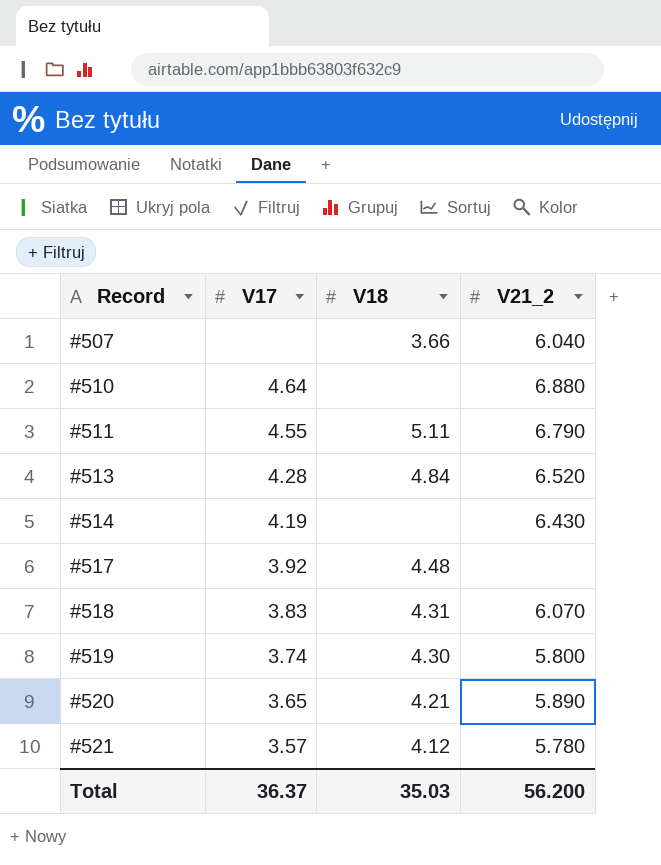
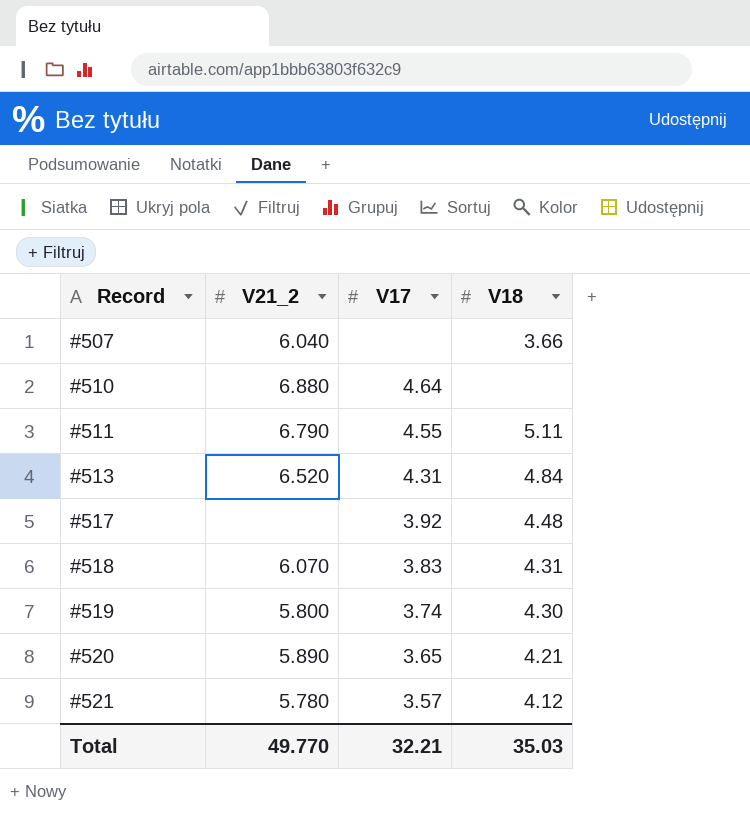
column V21_2 | position: 4 -> 2
row #514: 4.19 | none | 6.430 -> none
#513 | V17: 4.28 -> 4.31
Total | V21_2: 56.200 -> 49.770
Total | V17: 36.37 -> 32.21

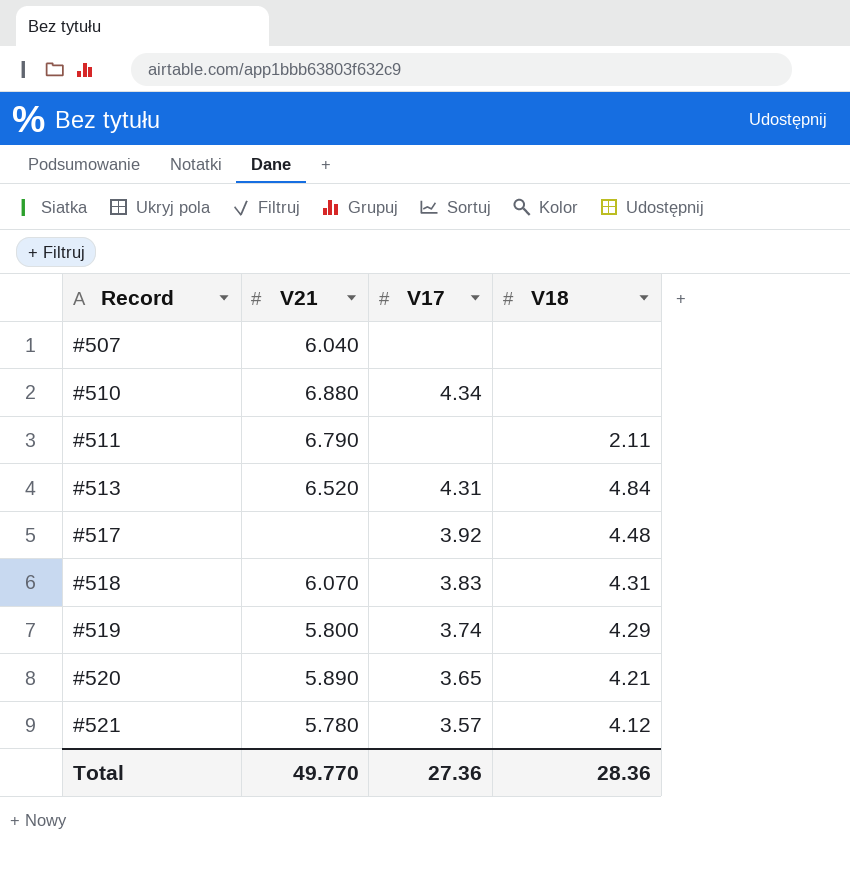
column name: V21_2 -> V21
#507 | V18: 3.66 -> none
#510 | V17: 4.64 -> 4.34
#511 | V17: 4.55 -> none
#511 | V18: 5.11 -> 2.11
#519 | V18: 4.30 -> 4.29
Total | V17: 32.21 -> 27.36
Total | V18: 35.03 -> 28.36

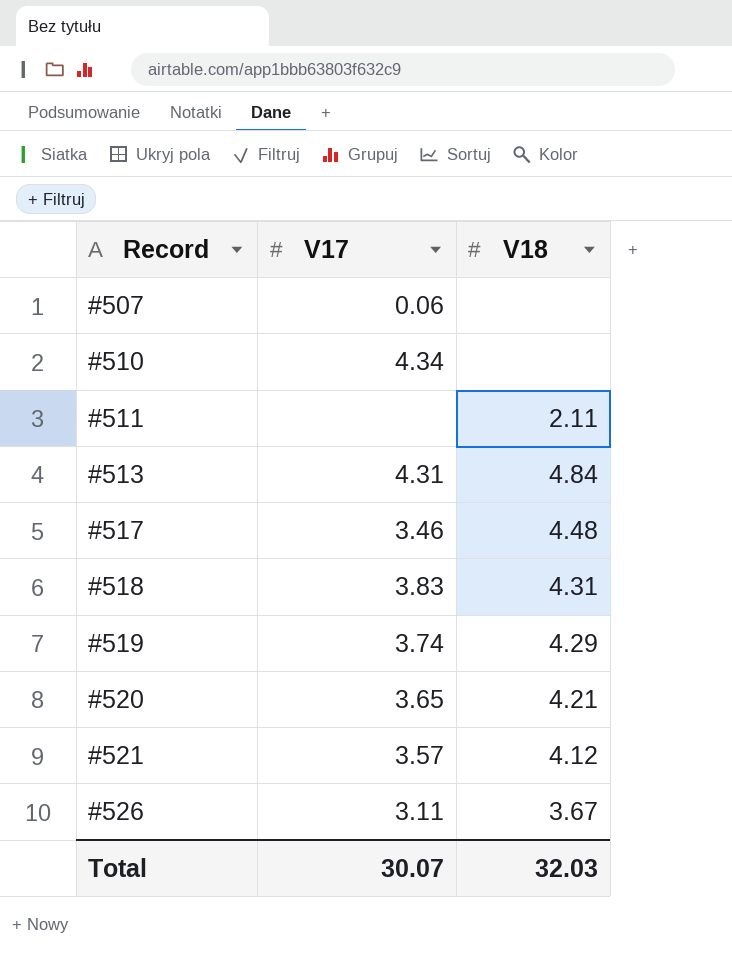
column V21 | position: 2 -> none
#507 | V17: none -> 0.06
#517 | V17: 3.92 -> 3.46
row #526: none -> 3.11 | 3.67
Total | V17: 27.36 -> 30.07
Total | V18: 28.36 -> 32.03

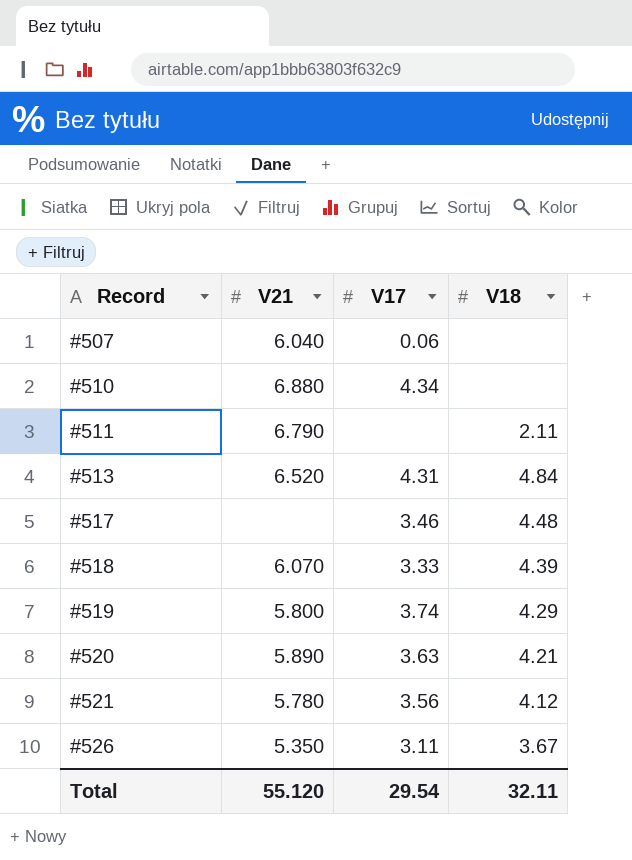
column V21 | position: none -> 2
#518 | V17: 3.83 -> 3.33
#518 | V18: 4.31 -> 4.39
#520 | V17: 3.65 -> 3.63
#521 | V17: 3.57 -> 3.56
Total | V17: 30.07 -> 29.54
Total | V18: 32.03 -> 32.11

